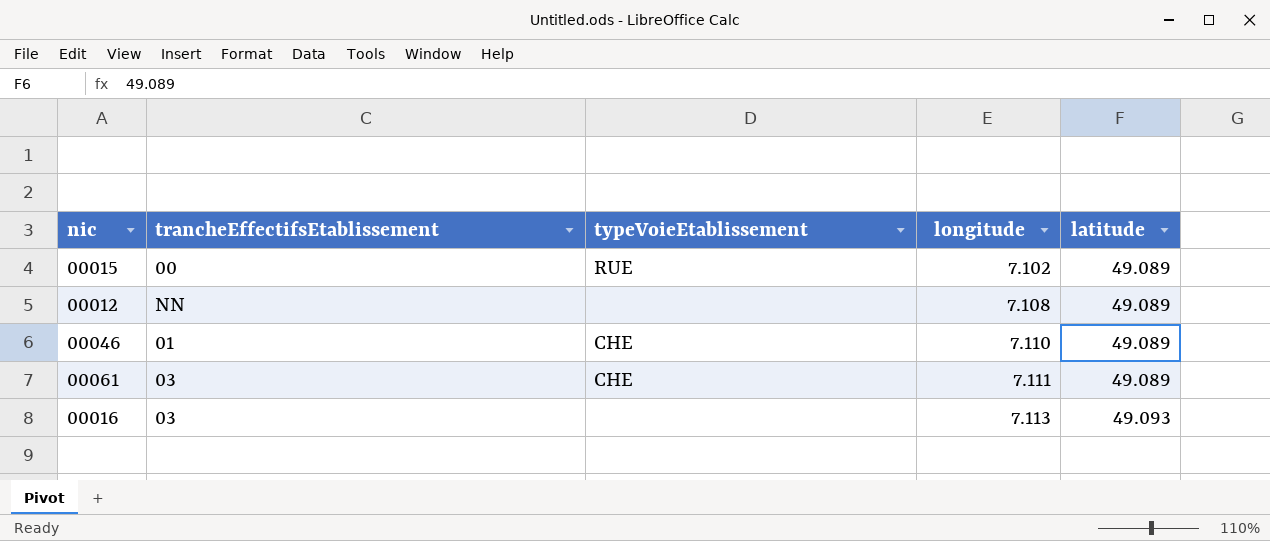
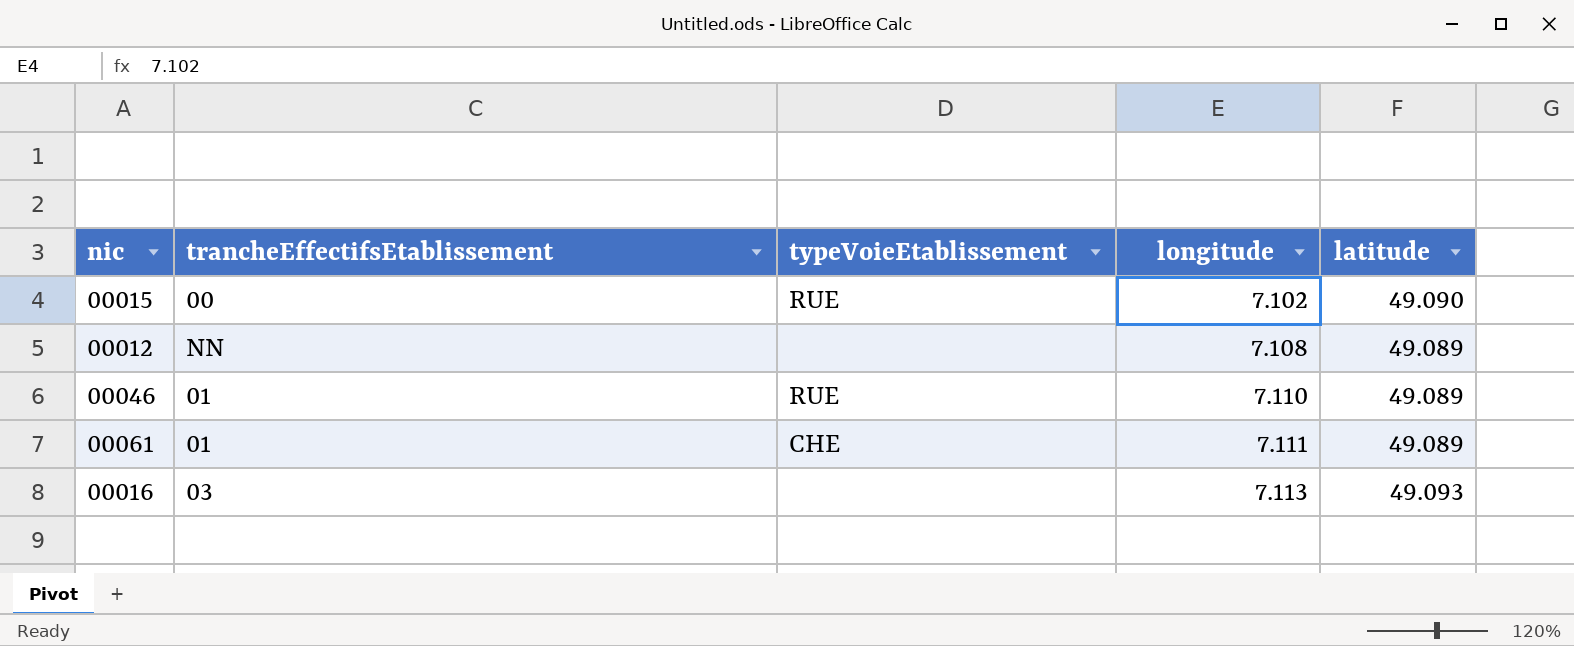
00015 | latitude: 49.089 -> 49.090
00046 | typeVoieEtablissement: CHE -> RUE
00061 | trancheEffectifsEtablissement: 03 -> 01

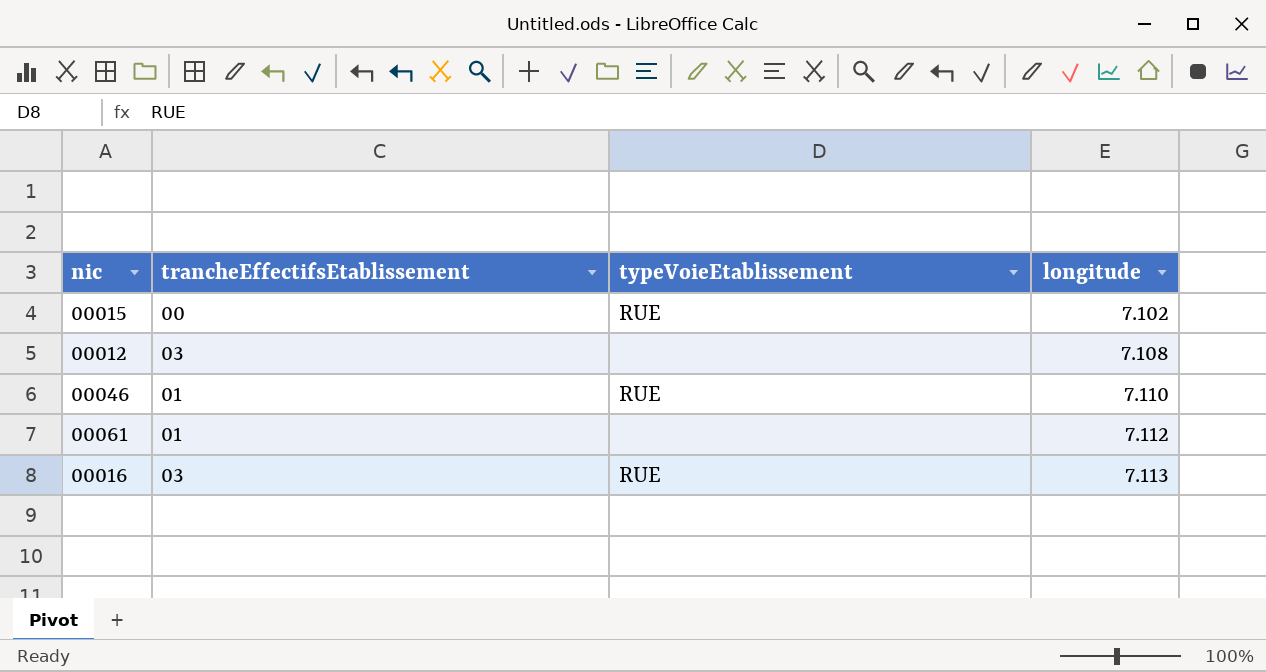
column latitude | position: 5 -> none
00012 | trancheEffectifsEtablissement: NN -> 03
00061 | typeVoieEtablissement: CHE -> none
00061 | longitude: 7.111 -> 7.112
00016 | typeVoieEtablissement: none -> RUE

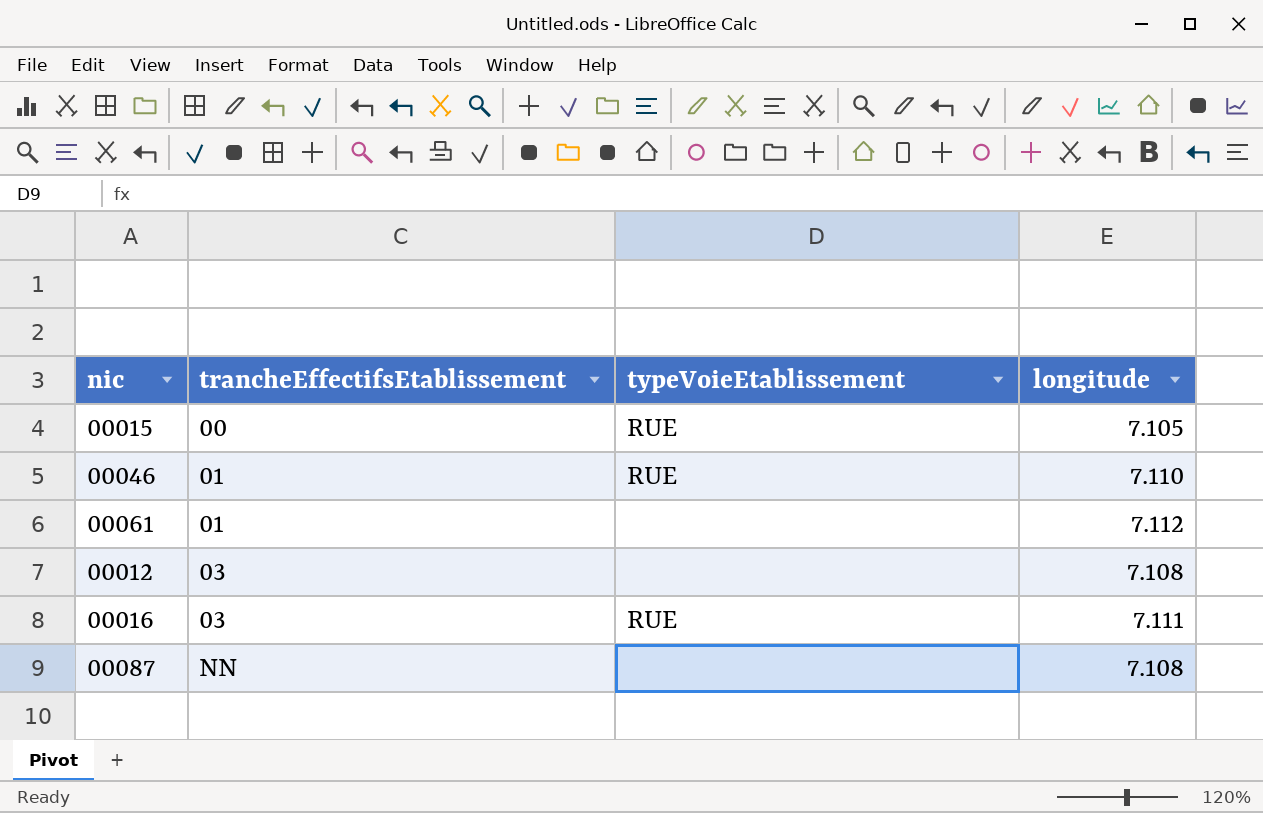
row order: longitude ascending -> trancheEffectifsEtablissement ascending
00015 | longitude: 7.102 -> 7.105
00016 | longitude: 7.113 -> 7.111
row 00087: none -> NN | none | 7.108

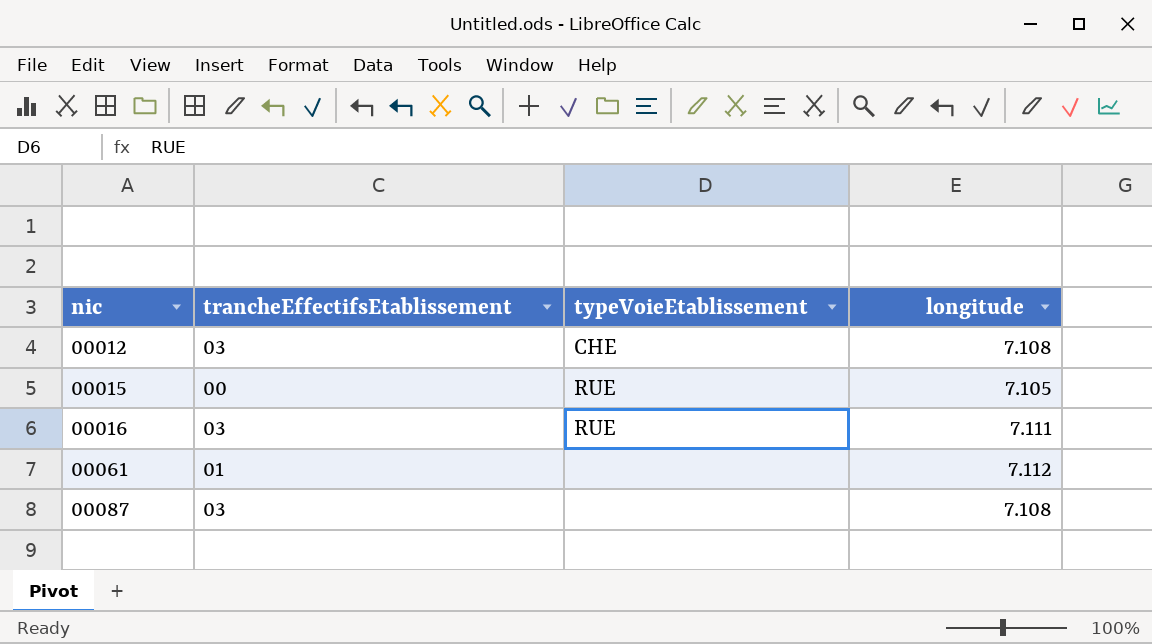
row order: trancheEffectifsEtablissement ascending -> nic ascending
row 00046: 01 | RUE | 7.110 -> none
00012 | typeVoieEtablissement: none -> CHE
00087 | trancheEffectifsEtablissement: NN -> 03

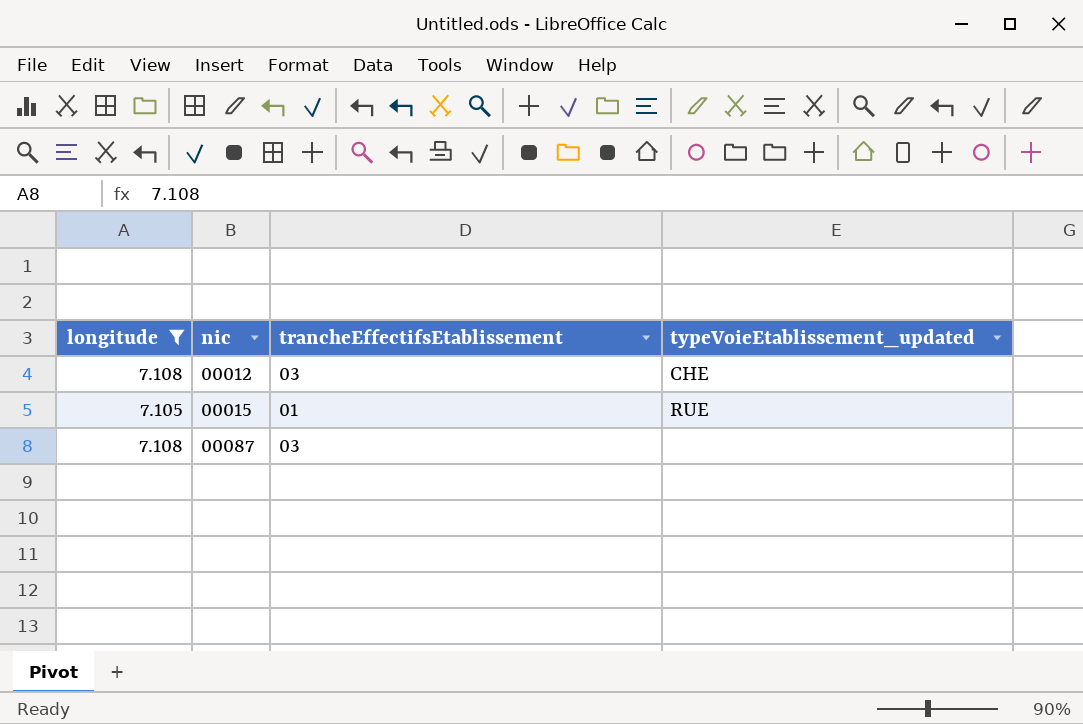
filter: none -> longitude <= 7.108
column longitude | position: 4 -> 1
column name: typeVoieEtablissement -> typeVoieEtablissement_updated
00015 | trancheEffectifsEtablissement: 00 -> 01

